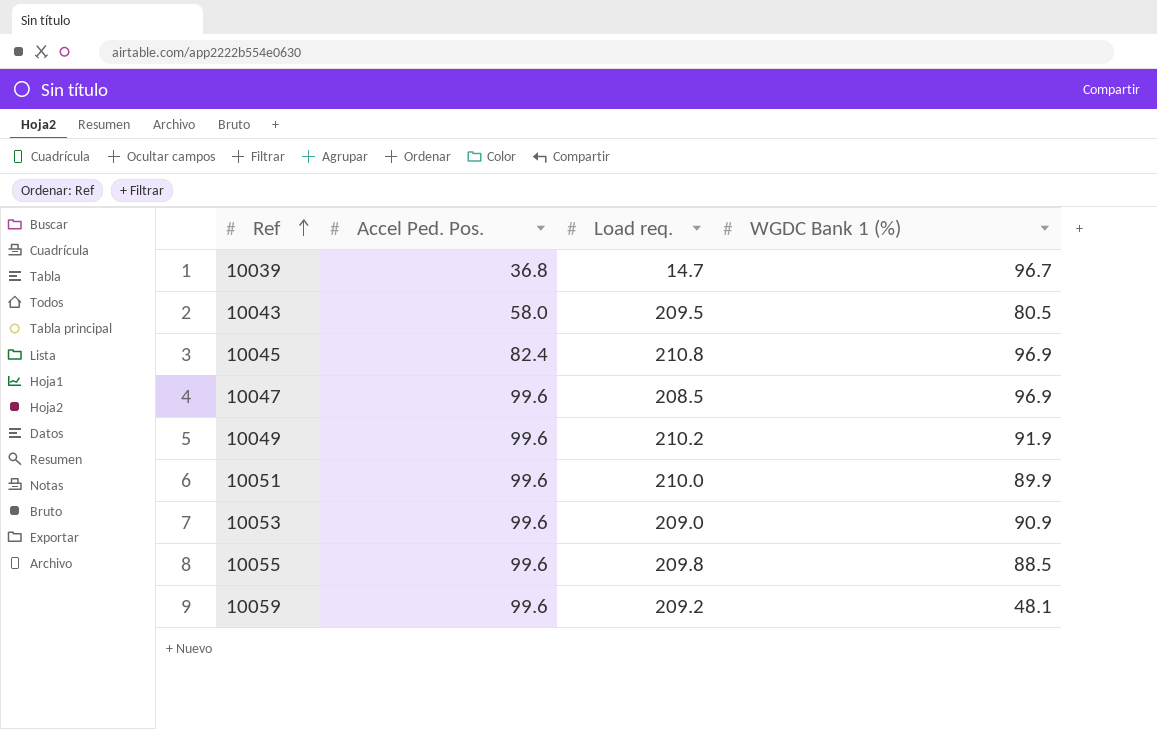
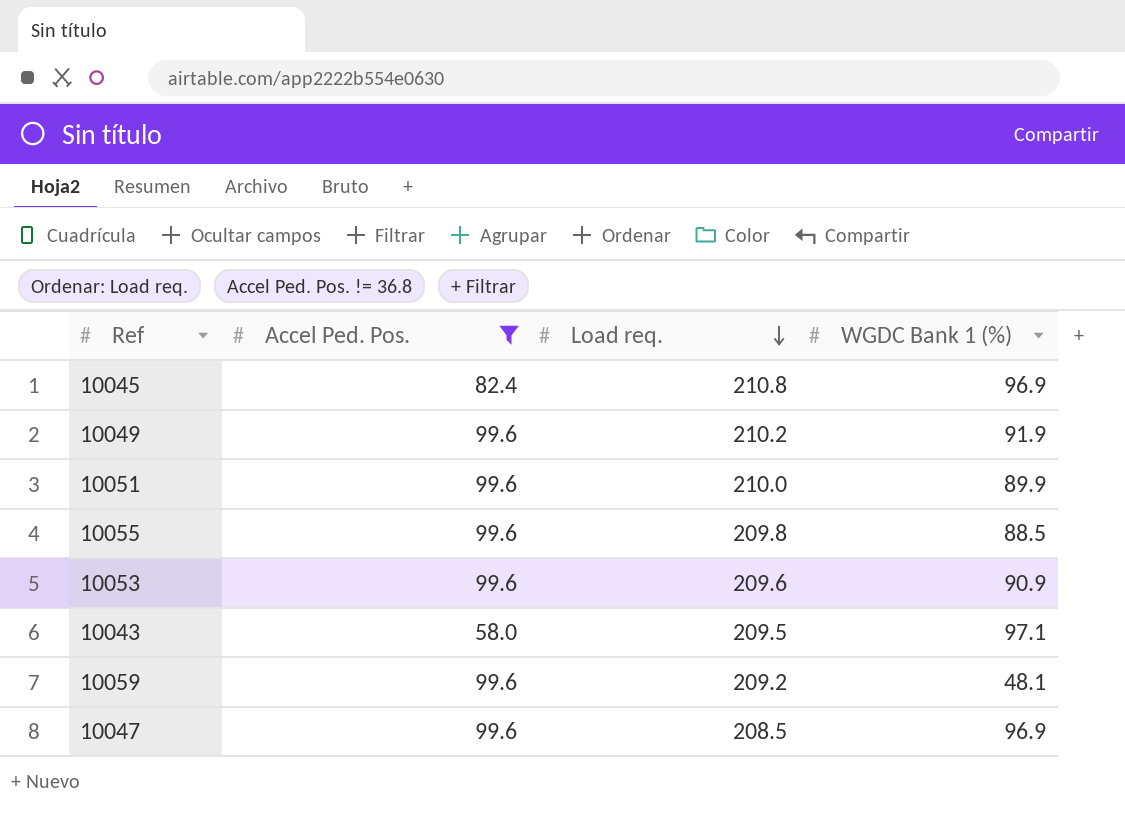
filter: none -> Accel Ped. Pos. != 36.8
row order: Ref ascending -> Load req. descending
10053 | Load req.: 209.0 -> 209.6
10043 | WGDC Bank 1 (%): 80.5 -> 97.1

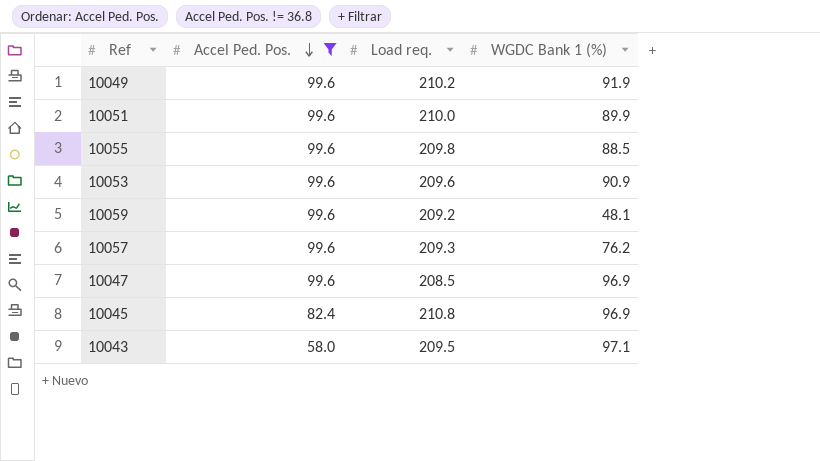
row order: Load req. descending -> Accel Ped. Pos. descending
row 10057: none -> 99.6 | 209.3 | 76.2

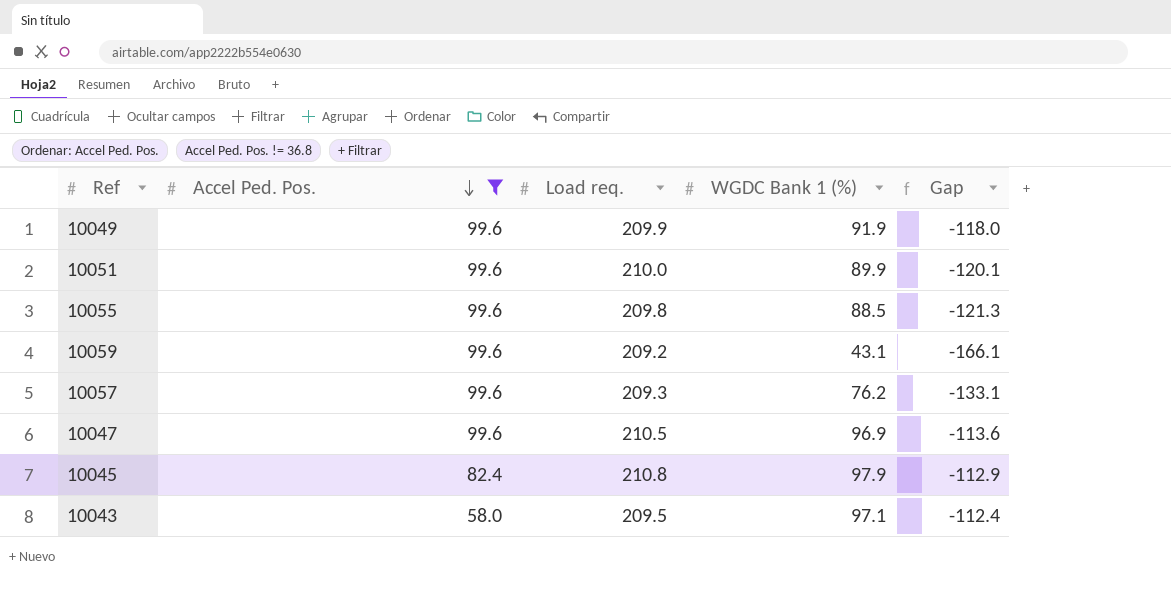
column Gap | formula: none -> [WGDC Bank 1 (%)] - [Load req.]
row 10053: 99.6 | 209.6 | 90.9 -> none
10049 | Load req.: 210.2 -> 209.9
10059 | WGDC Bank 1 (%): 48.1 -> 43.1
10047 | Load req.: 208.5 -> 210.5
10045 | WGDC Bank 1 (%): 96.9 -> 97.9

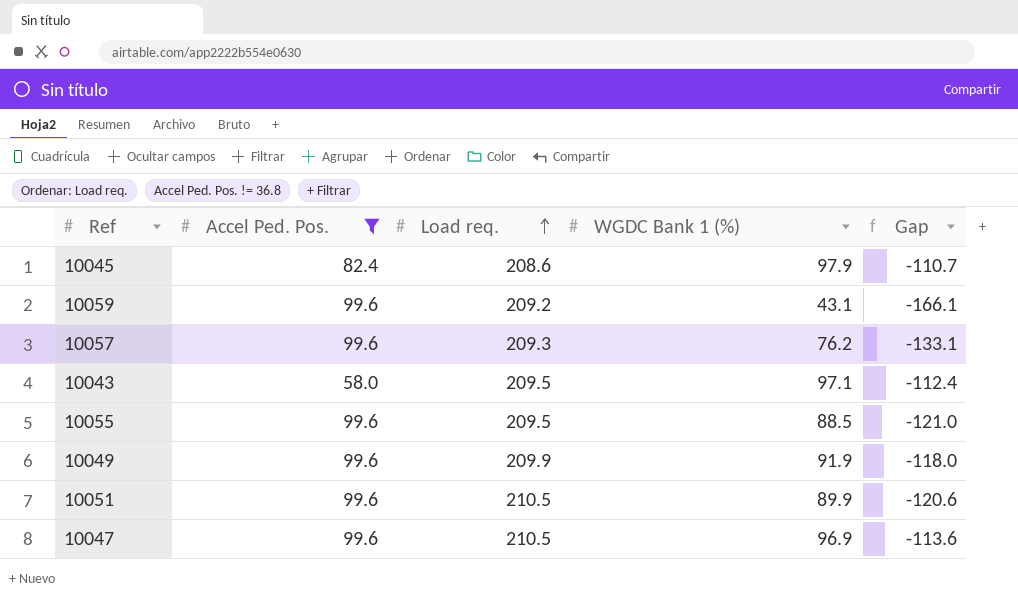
row order: Accel Ped. Pos. descending -> Load req. ascending
10045 | Load req.: 210.8 -> 208.6
10045 | Gap: -112.9 -> -110.7
10055 | Load req.: 209.8 -> 209.5
10055 | Gap: -121.3 -> -121.0
10051 | Load req.: 210.0 -> 210.5
10051 | Gap: -120.1 -> -120.6

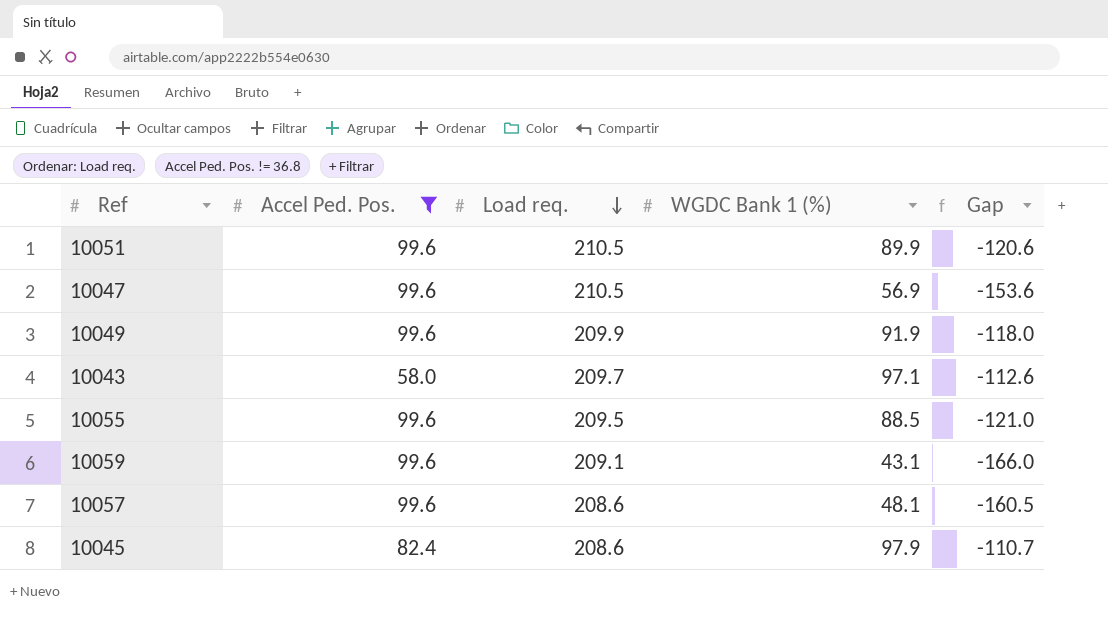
row order: Load req. ascending -> Load req. descending
10047 | WGDC Bank 1 (%): 96.9 -> 56.9
10047 | Gap: -113.6 -> -153.6
10043 | Load req.: 209.5 -> 209.7
10043 | Gap: -112.4 -> -112.6
10059 | Load req.: 209.2 -> 209.1
10059 | Gap: -166.1 -> -166.0
10057 | Load req.: 209.3 -> 208.6
10057 | WGDC Bank 1 (%): 76.2 -> 48.1
10057 | Gap: -133.1 -> -160.5

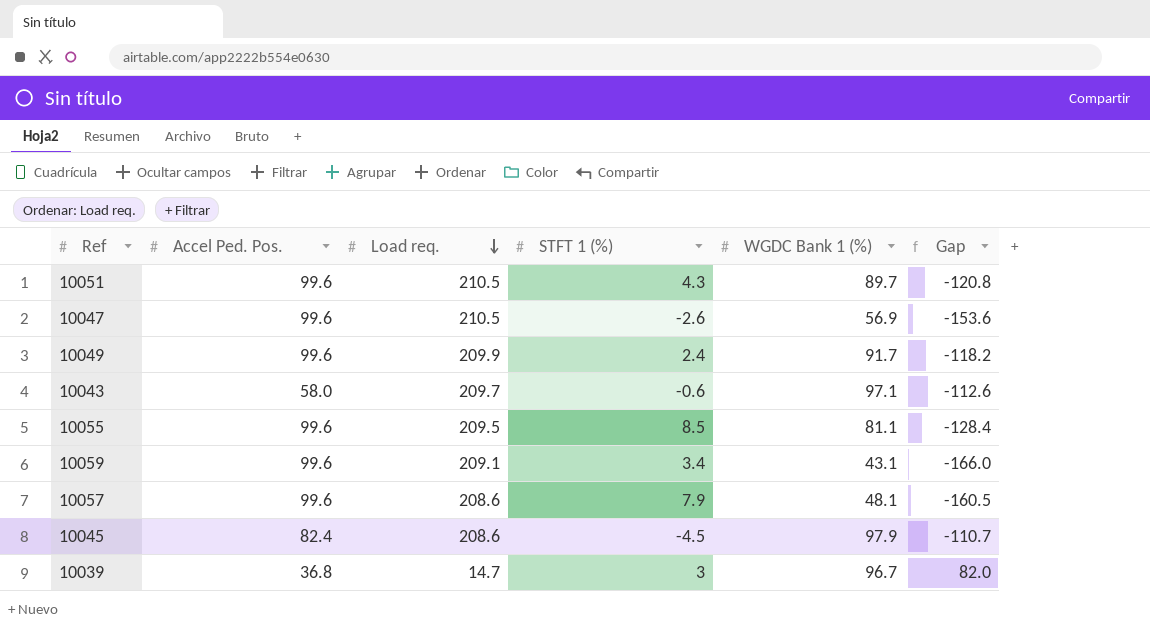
filter: Accel Ped. Pos. != 36.8 -> none
column STFT 1 (%) | position: none -> 4
10051 | WGDC Bank 1 (%): 89.9 -> 89.7
10051 | Gap: -120.6 -> -120.8
10049 | WGDC Bank 1 (%): 91.9 -> 91.7
10049 | Gap: -118.0 -> -118.2
10055 | WGDC Bank 1 (%): 88.5 -> 81.1
10055 | Gap: -121.0 -> -128.4

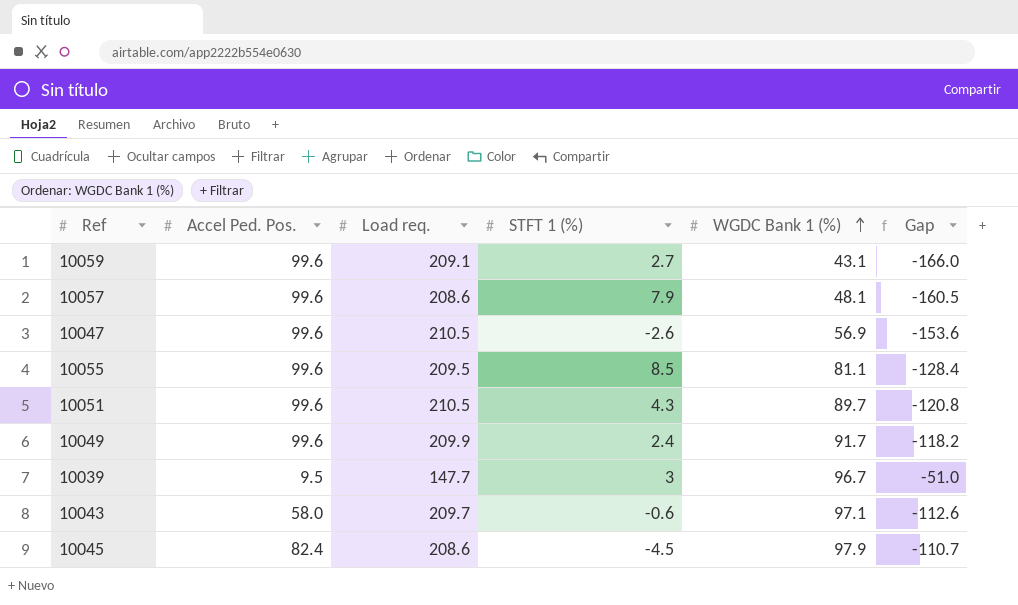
row order: Load req. descending -> WGDC Bank 1 (%) ascending
10059 | STFT 1 (%): 3.4 -> 2.7
10039 | Accel Ped. Pos.: 36.8 -> 9.5
10039 | Load req.: 14.7 -> 147.7
10039 | Gap: 82.0 -> -51.0

